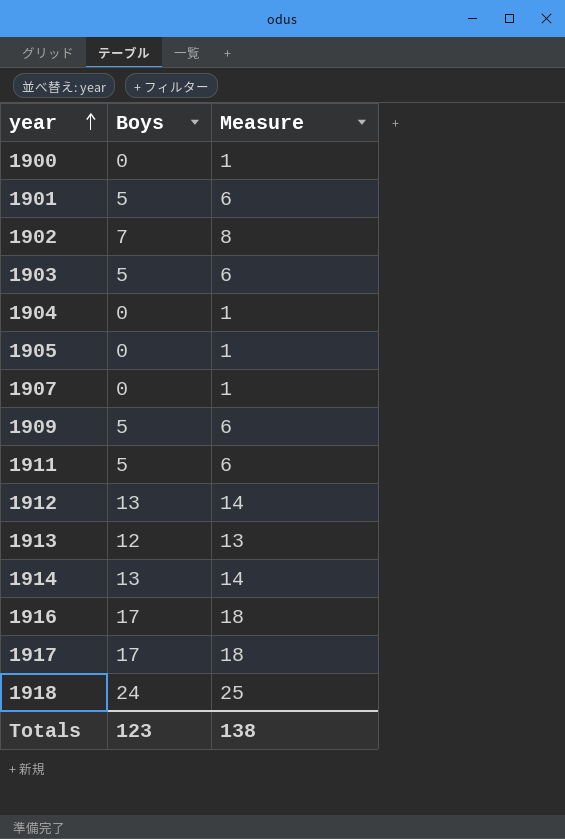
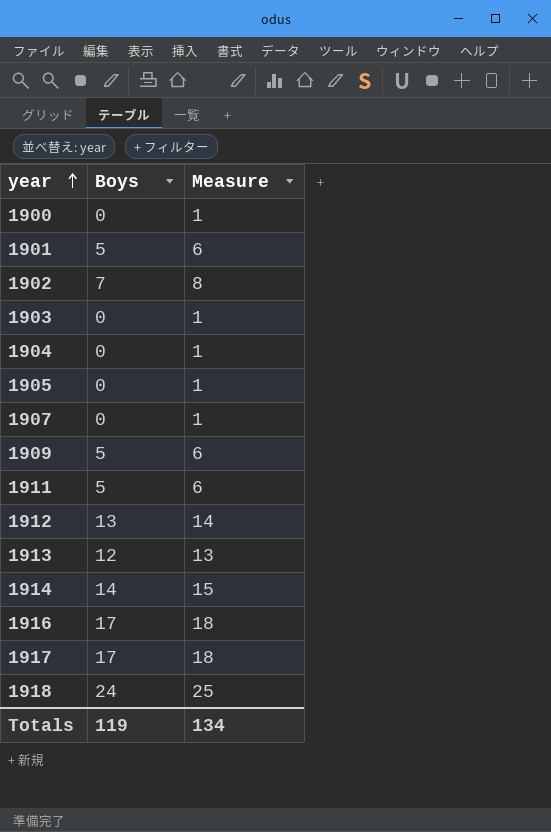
1903 | Boys: 5 -> 0
1903 | Measure: 6 -> 1
1914 | Boys: 13 -> 14
1914 | Measure: 14 -> 15
Totals | Boys: 123 -> 119
Totals | Measure: 138 -> 134

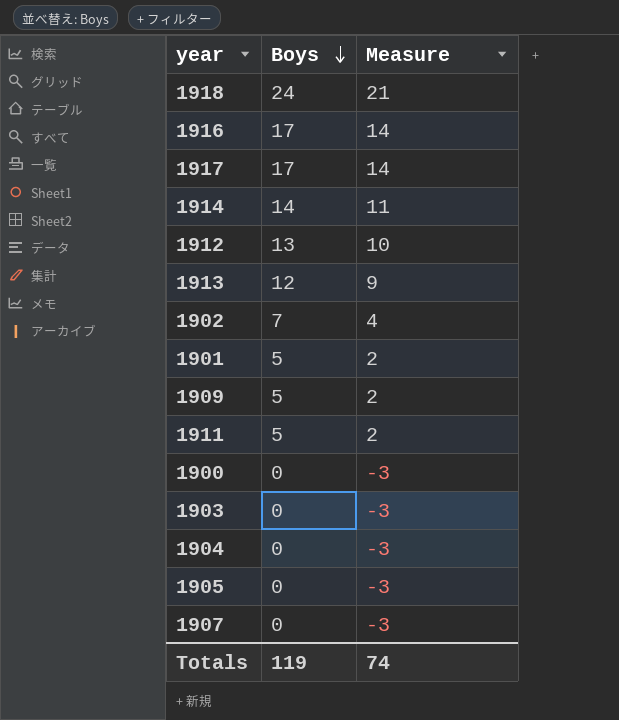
row order: year ascending -> Boys descending
column Measure | formula: [Boys] + 1 -> [Boys] - 3
Totals | Measure: 134 -> 74

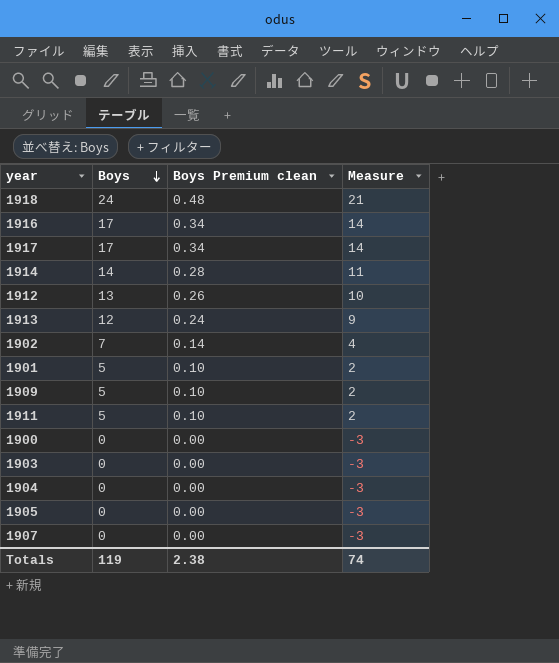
column Boys Premium clean | formula: none -> [Boys] * 0.02

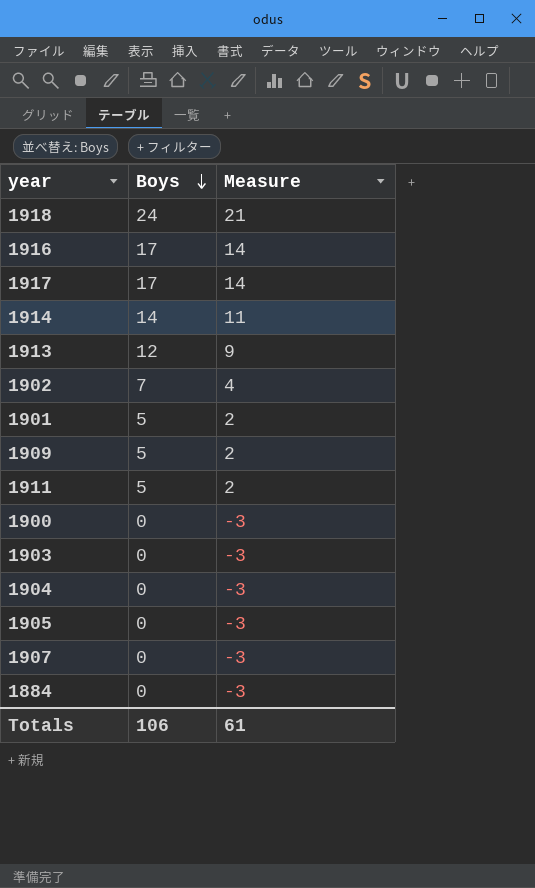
column Boys Premium clean | formula: [Boys] * 0.02 -> none
row 1912: 13 | 0.26 | 10 -> none
row 1884: none -> 0 | -3
Totals | Boys: 119 -> 106
Totals | Measure: 74 -> 61

